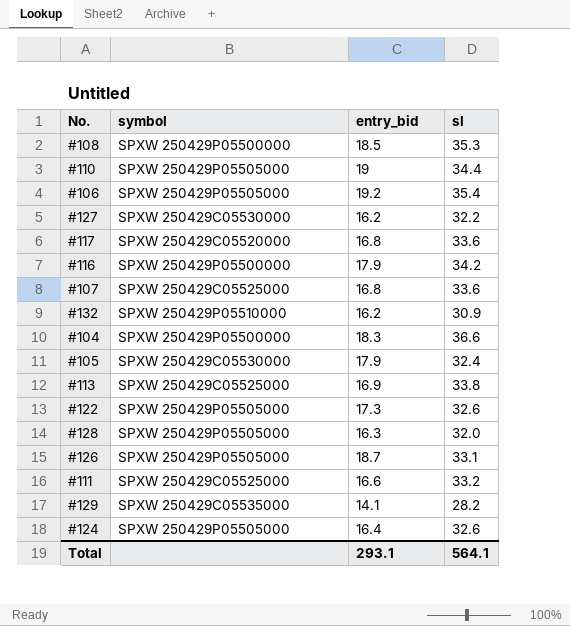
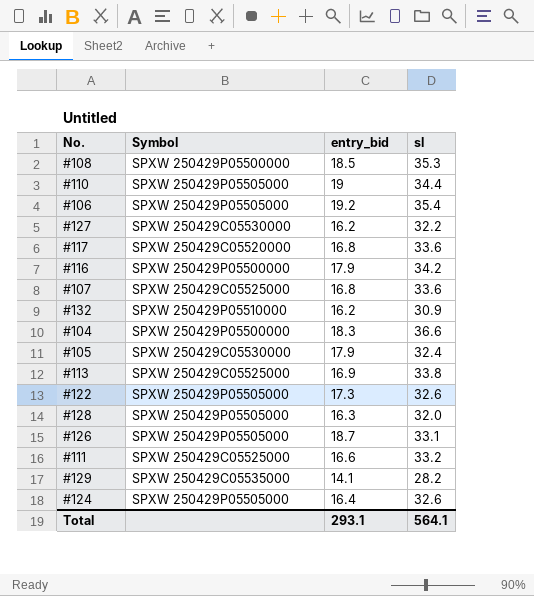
column name: symbol -> Symbol

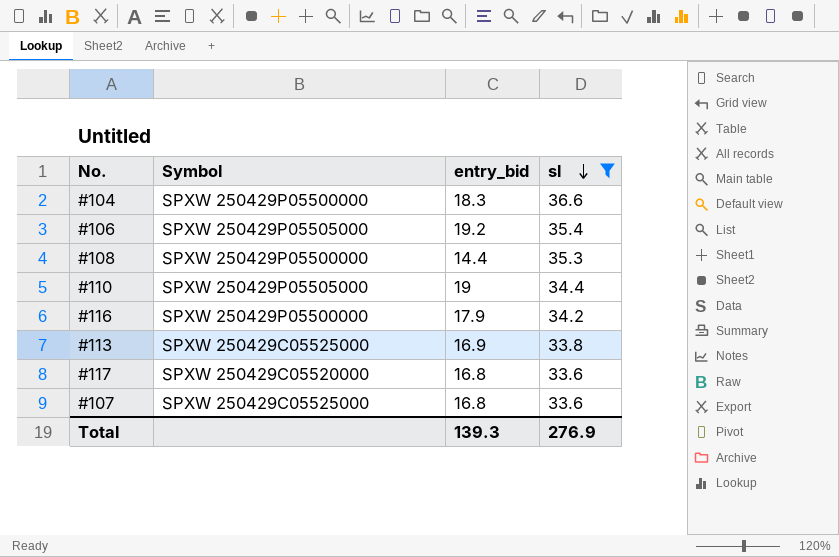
filter: none -> sl >= 33.6
row order: none -> sl descending
#108 | entry_bid: 18.5 -> 14.4
Total | entry_bid: 293.1 -> 139.3
Total | sl: 564.1 -> 276.9

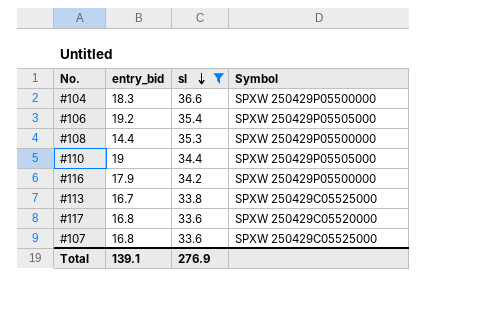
column Symbol | position: 2 -> 4
#113 | entry_bid: 16.9 -> 16.7
Total | entry_bid: 139.3 -> 139.1

